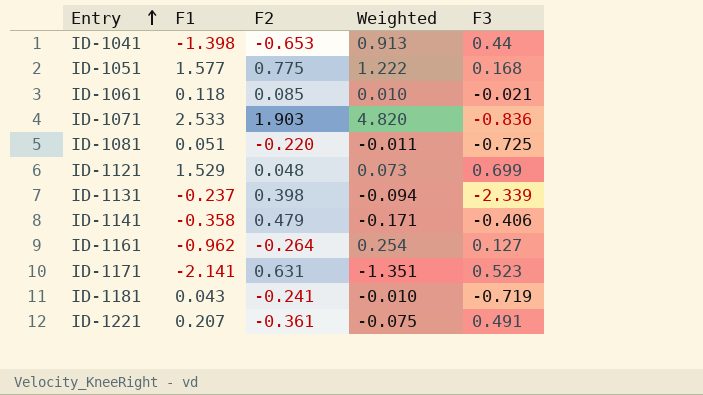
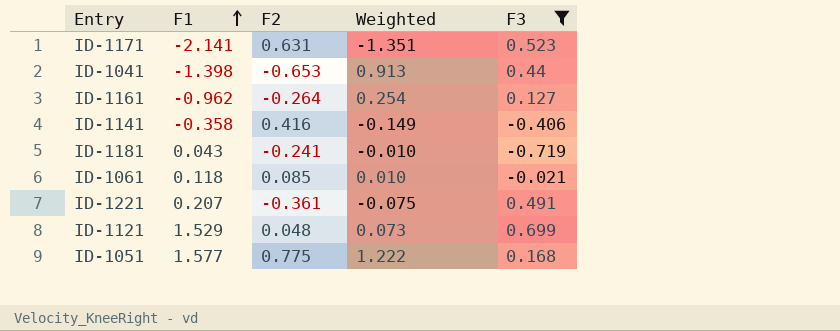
filter: none -> F3 >= -0.719
row order: Entry ascending -> F1 ascending
ID-1141 | F2: 0.479 -> 0.416
ID-1141 | Weighted: -0.171 -> -0.149

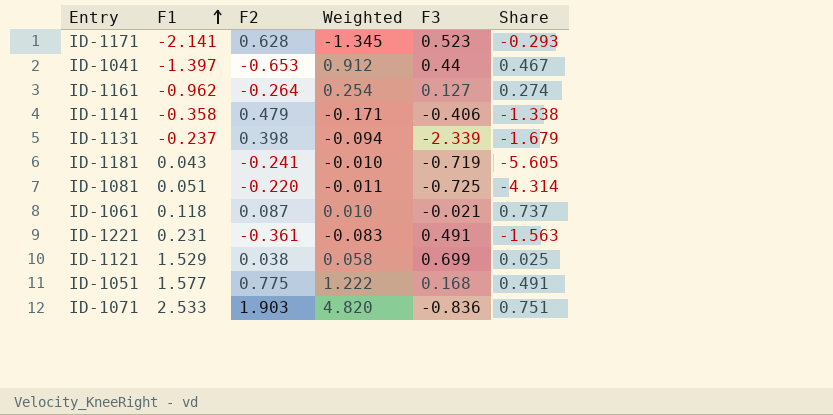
filter: F3 >= -0.719 -> none
column Share | formula: none -> [F2] / [F1]
ID-1171 | F2: 0.631 -> 0.628
ID-1171 | Weighted: -1.351 -> -1.345
ID-1041 | F1: -1.398 -> -1.397
ID-1041 | Weighted: 0.913 -> 0.912
ID-1141 | F2: 0.416 -> 0.479
ID-1141 | Weighted: -0.149 -> -0.171
ID-1061 | F2: 0.085 -> 0.087
ID-1221 | F1: 0.207 -> 0.231
ID-1221 | Weighted: -0.075 -> -0.083
ID-1121 | F2: 0.048 -> 0.038
ID-1121 | Weighted: 0.073 -> 0.058

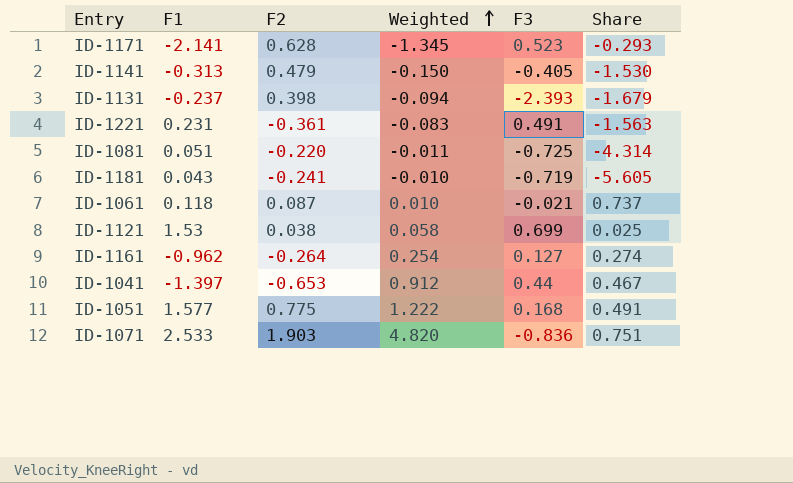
row order: F1 ascending -> Weighted ascending
ID-1141 | F1: -0.358 -> -0.313
ID-1141 | Weighted: -0.171 -> -0.150
ID-1141 | F3: -0.406 -> -0.405
ID-1141 | Share: -1.338 -> -1.530
ID-1131 | F3: -2.339 -> -2.393
ID-1121 | F1: 1.529 -> 1.53

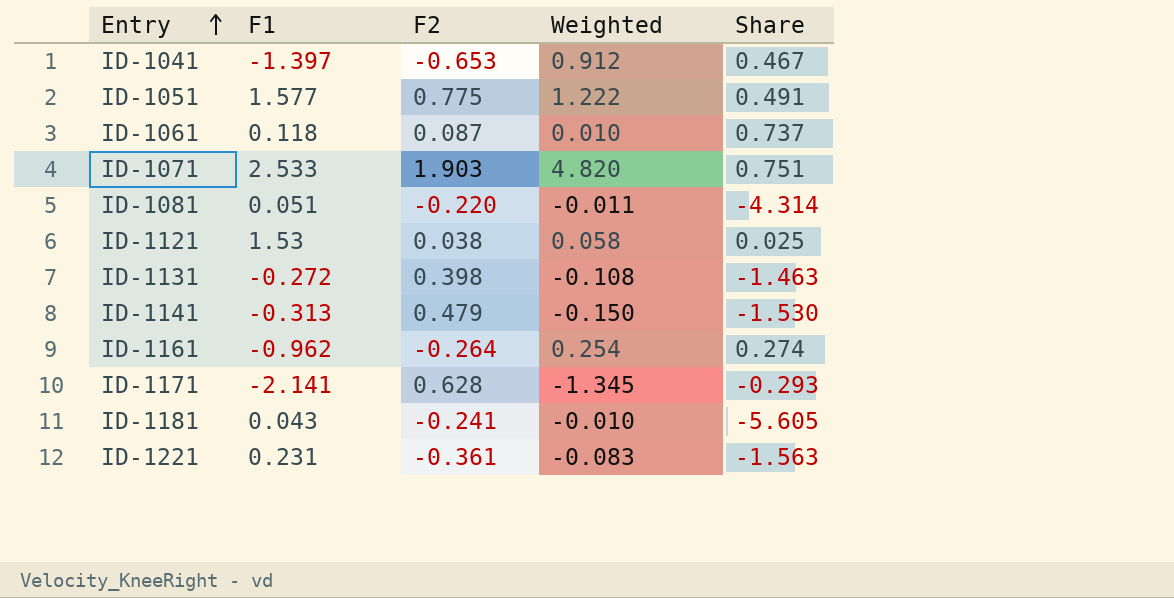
row order: Weighted ascending -> Entry ascending
column F3 | position: 5 -> none
ID-1131 | F1: -0.237 -> -0.272
ID-1131 | Weighted: -0.094 -> -0.108
ID-1131 | Share: -1.679 -> -1.463

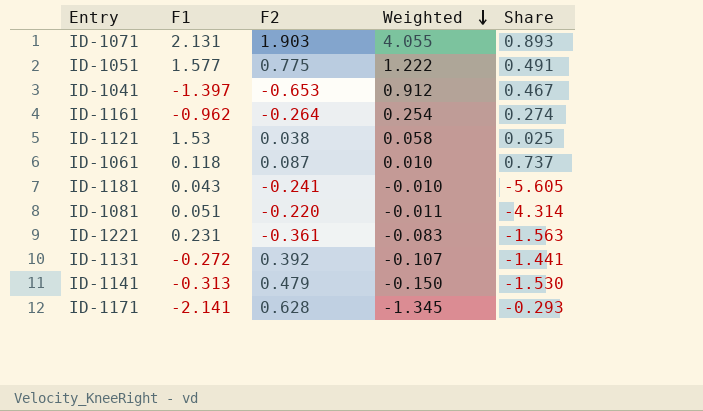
row order: Entry ascending -> Weighted descending
ID-1071 | F1: 2.533 -> 2.131
ID-1071 | Weighted: 4.820 -> 4.055
ID-1071 | Share: 0.751 -> 0.893
ID-1131 | F2: 0.398 -> 0.392
ID-1131 | Weighted: -0.108 -> -0.107
ID-1131 | Share: -1.463 -> -1.441

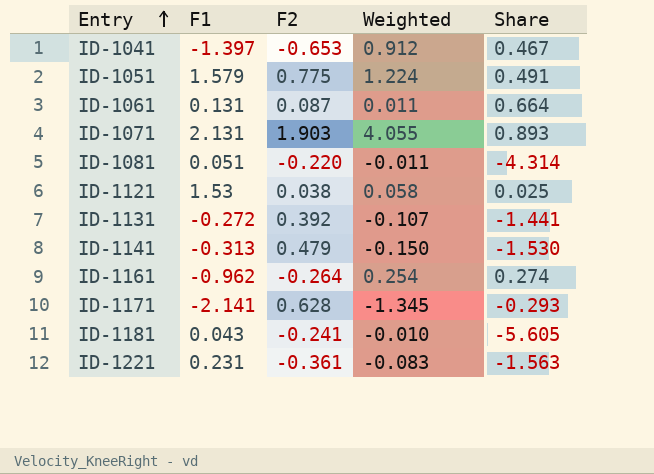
row order: Weighted descending -> Entry ascending
ID-1051 | F1: 1.577 -> 1.579
ID-1051 | Weighted: 1.222 -> 1.224
ID-1061 | F1: 0.118 -> 0.131
ID-1061 | Weighted: 0.010 -> 0.011
ID-1061 | Share: 0.737 -> 0.664

